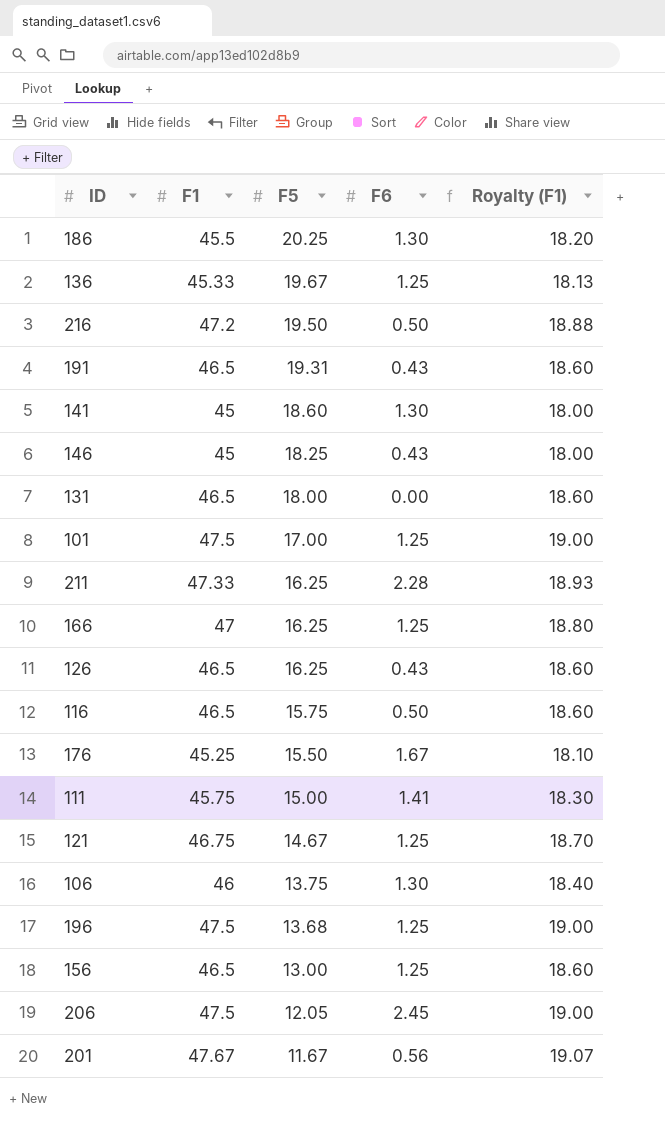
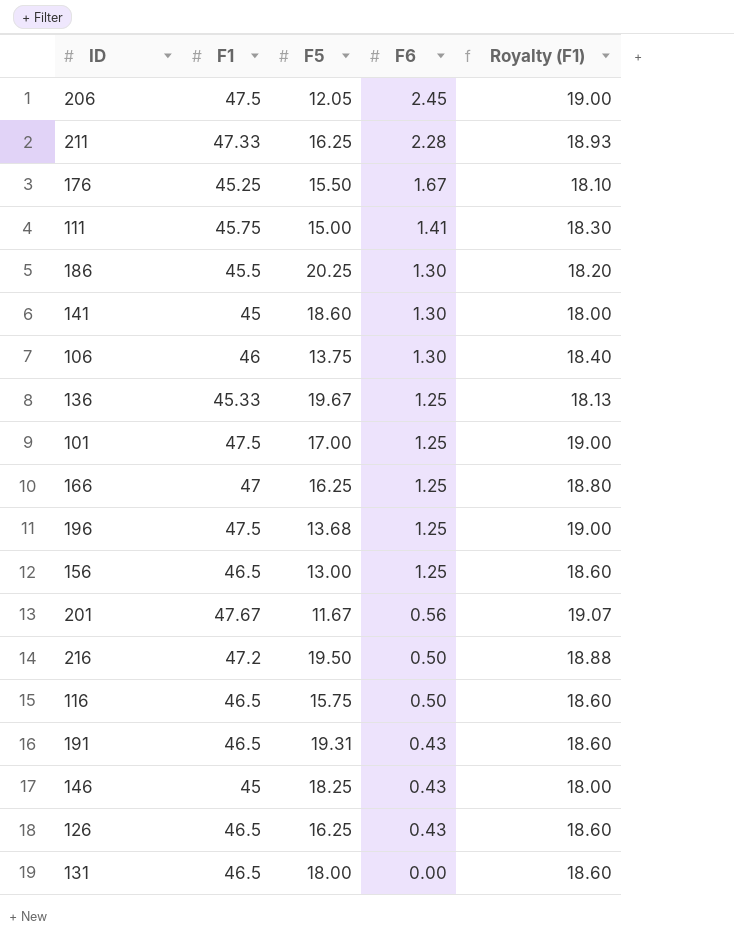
row order: F5 descending -> F6 descending
row 121: 46.75 | 14.67 | 1.25 | 18.70 -> none

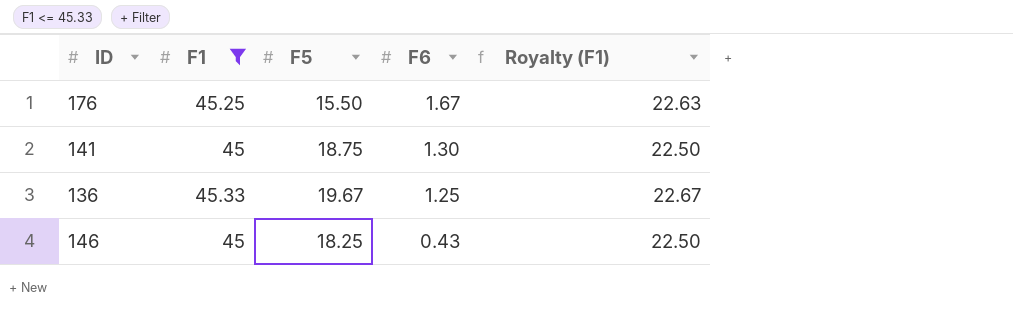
filter: none -> F1 <= 45.33
column Royalty (F1) | formula: [F1] * 0.4 -> [F1] * 0.5
141 | F5: 18.60 -> 18.75

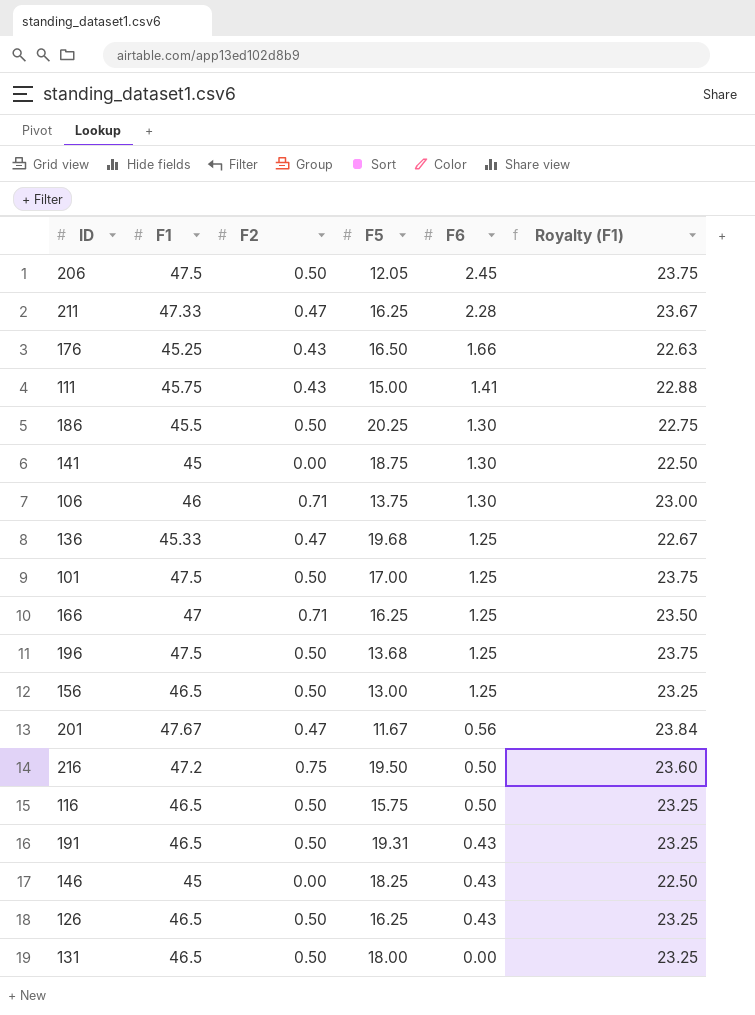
filter: F1 <= 45.33 -> none
column F2 | position: none -> 3
176 | F5: 15.50 -> 16.50
176 | F6: 1.67 -> 1.66
136 | F5: 19.67 -> 19.68

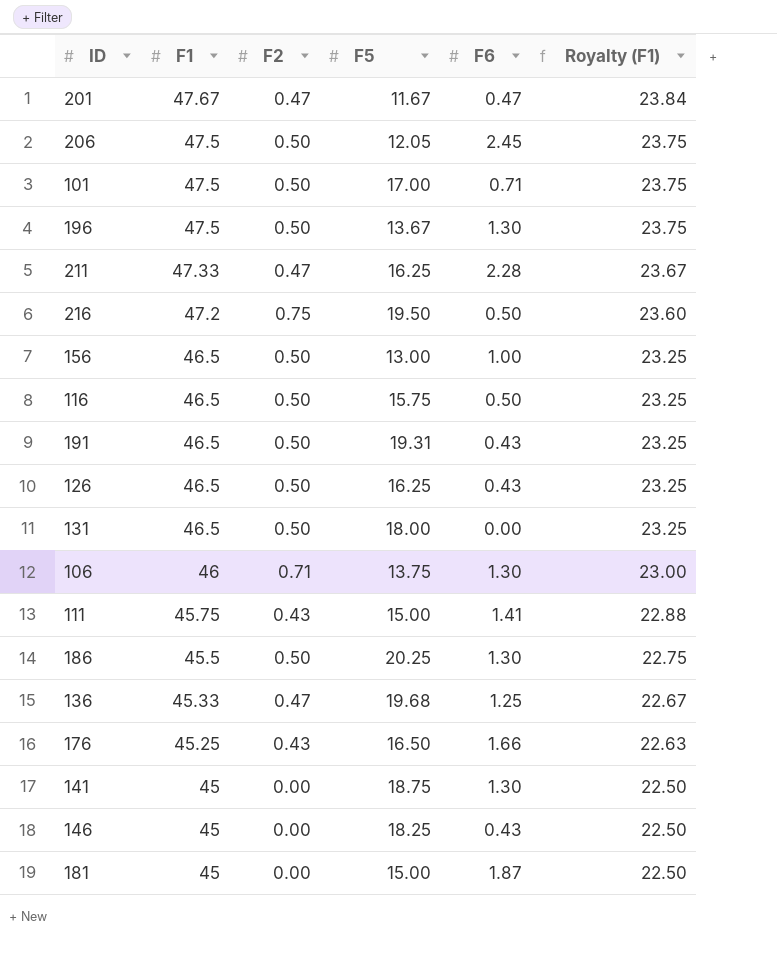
row order: F6 descending -> F1 descending
row 166: 47 | 0.71 | 16.25 | 1.25 | 23.50 -> none
201 | F6: 0.56 -> 0.47
101 | F6: 1.25 -> 0.71
196 | F5: 13.68 -> 13.67
196 | F6: 1.25 -> 1.30
156 | F6: 1.25 -> 1.00
row 181: none -> 45 | 0.00 | 15.00 | 1.87 | 22.50

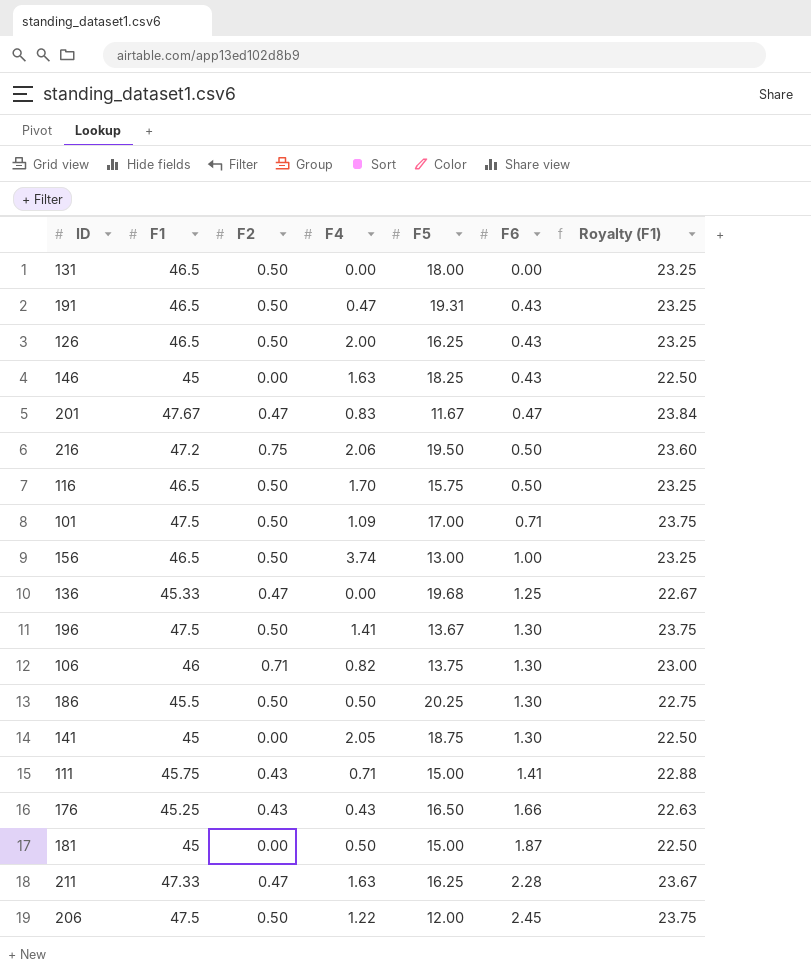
row order: F1 descending -> F6 ascending
column F4 | position: none -> 4
206 | F5: 12.05 -> 12.00

